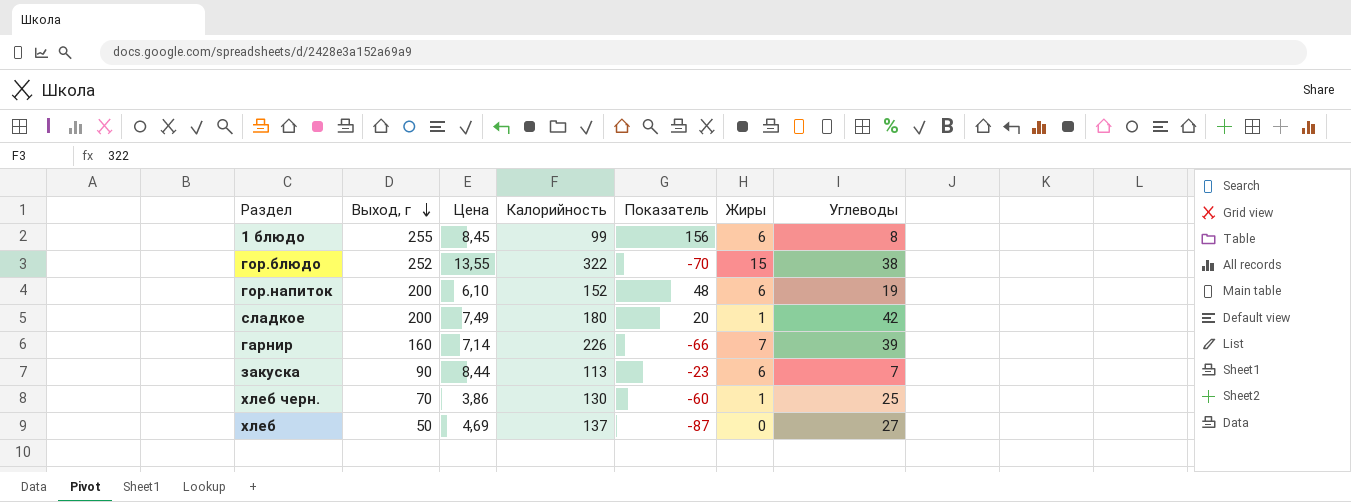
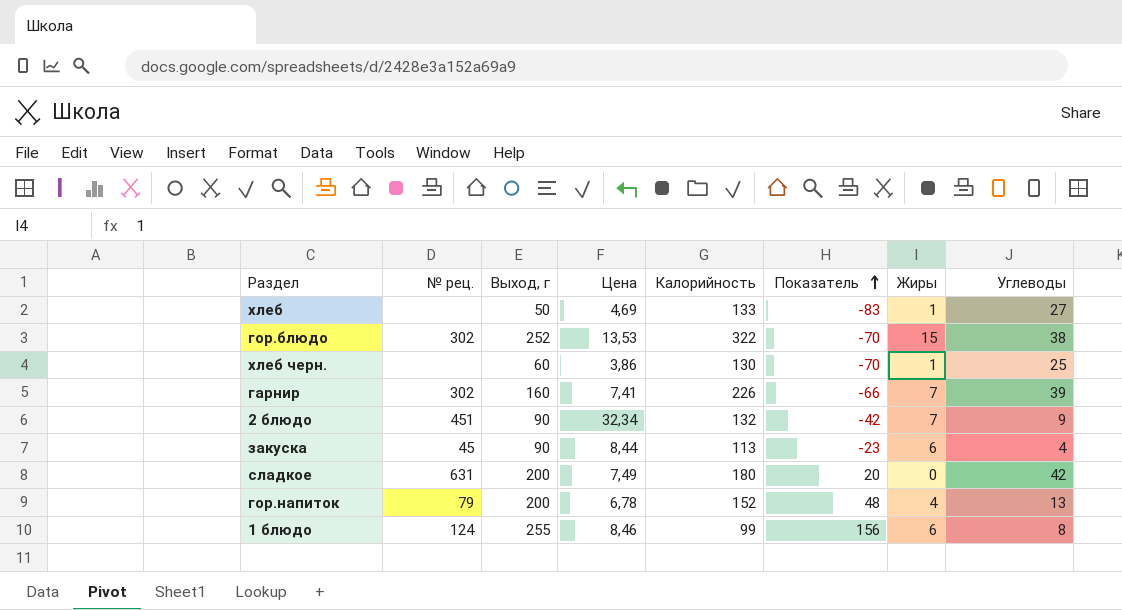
row order: Выход, г descending -> Показатель ascending
column № рец. | position: none -> 2
хлеб | Калорийность: 137 -> 133
хлеб | Показатель: -87 -> -83
хлеб | Жиры: 0 -> 1
гор.блюдо | Цена: 13,55 -> 13,53
хлеб черн. | Выход, г: 70 -> 60
хлеб черн. | Показатель: -60 -> -70
гарнир | Цена: 7,14 -> 7,41
row 2 блюдо: none -> 451 | 90 | 32,34 | 132 | -42 | 7 | 9
закуска | Углеводы: 7 -> 4
сладкое | Жиры: 1 -> 0
гор.напиток | Цена: 6,10 -> 6,78
гор.напиток | Жиры: 6 -> 4
гор.напиток | Углеводы: 19 -> 13
1 блюдо | Цена: 8,45 -> 8,46

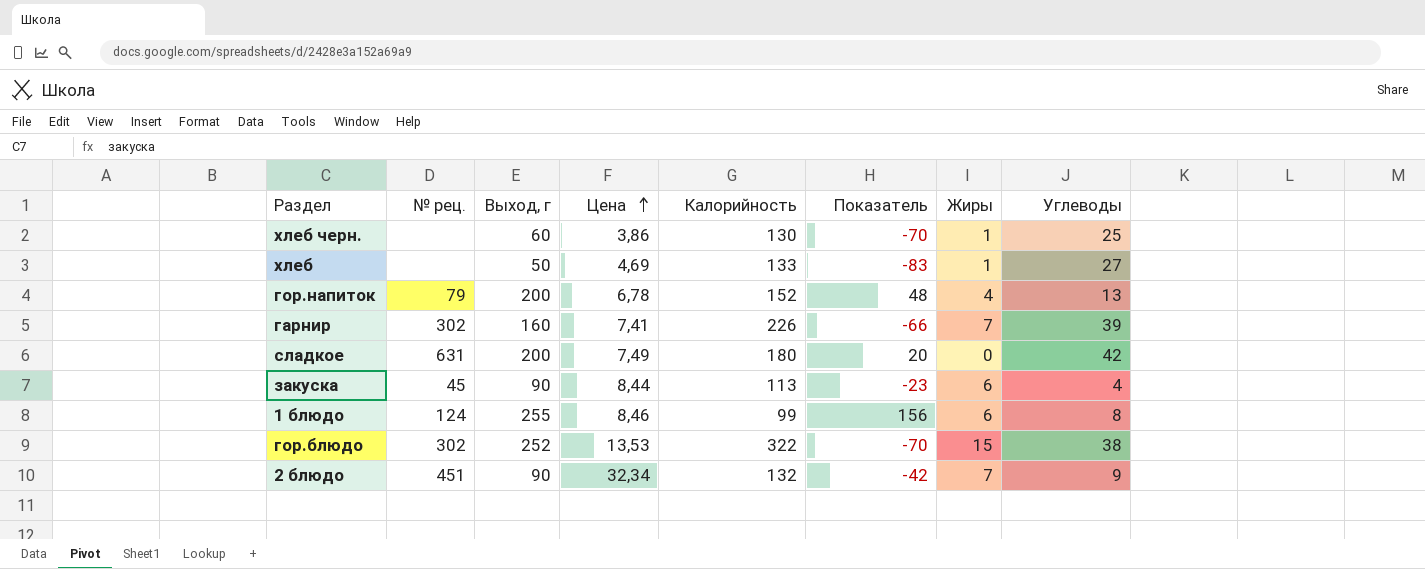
row order: Показатель ascending -> Цена ascending

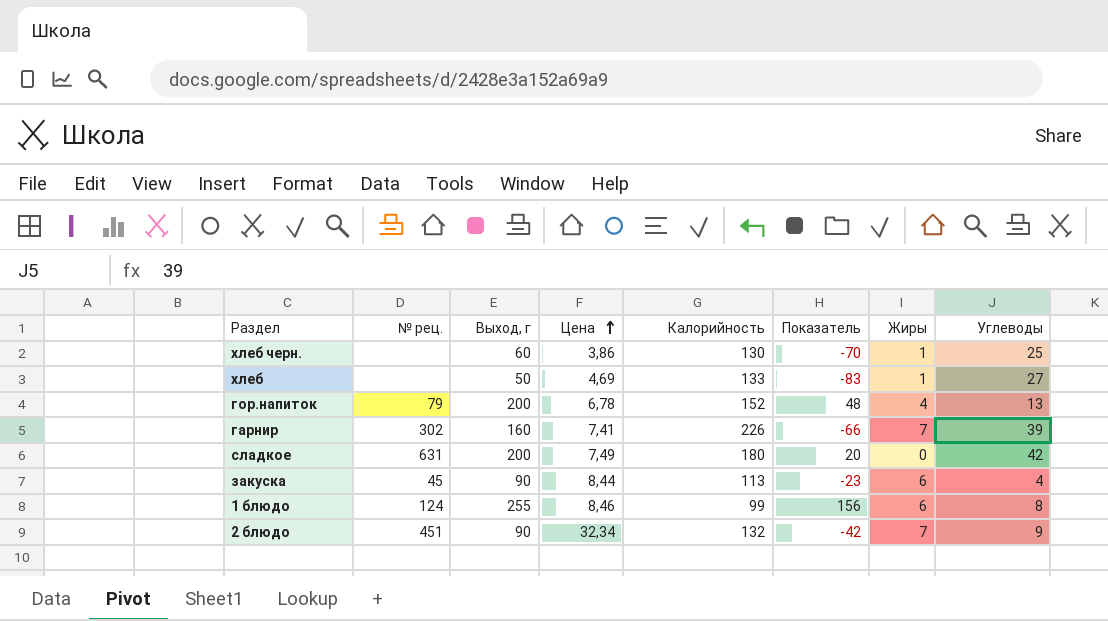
row гор.блюдо: 302 | 252 | 13,53 | 322 | -70 | 15 | 38 -> none

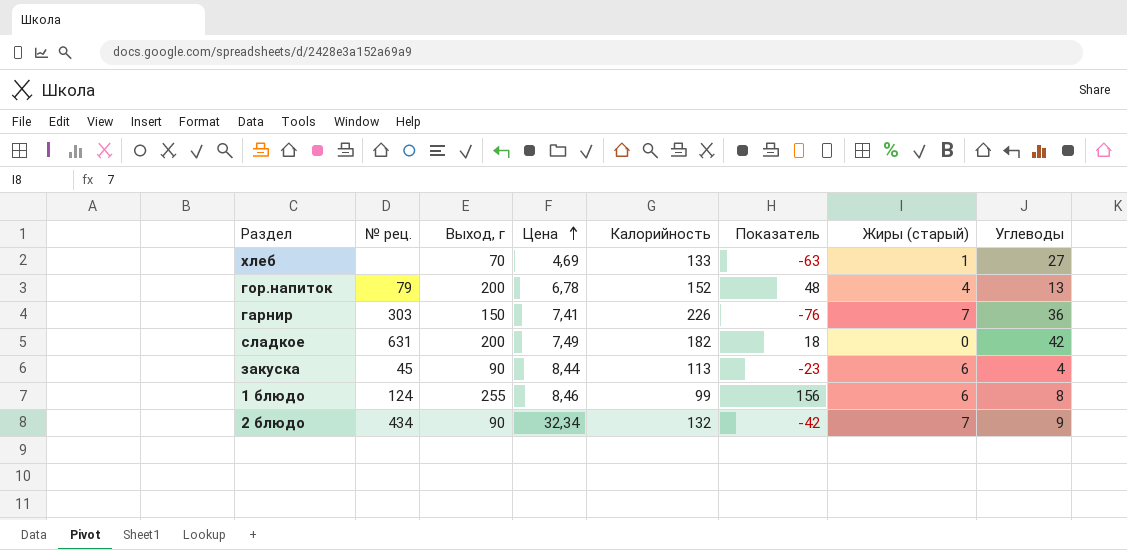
column name: Жиры -> Жиры (старый)
row хлеб черн.: none | 60 | 3,86 | 130 | -70 | 1 | 25 -> none
хлеб | Выход, г: 50 -> 70
хлеб | Показатель: -83 -> -63
гарнир | № рец.: 302 -> 303
гарнир | Выход, г: 160 -> 150
гарнир | Показатель: -66 -> -76
гарнир | Углеводы: 39 -> 36
сладкое | Калорийность: 180 -> 182
сладкое | Показатель: 20 -> 18
2 блюдо | № рец.: 451 -> 434

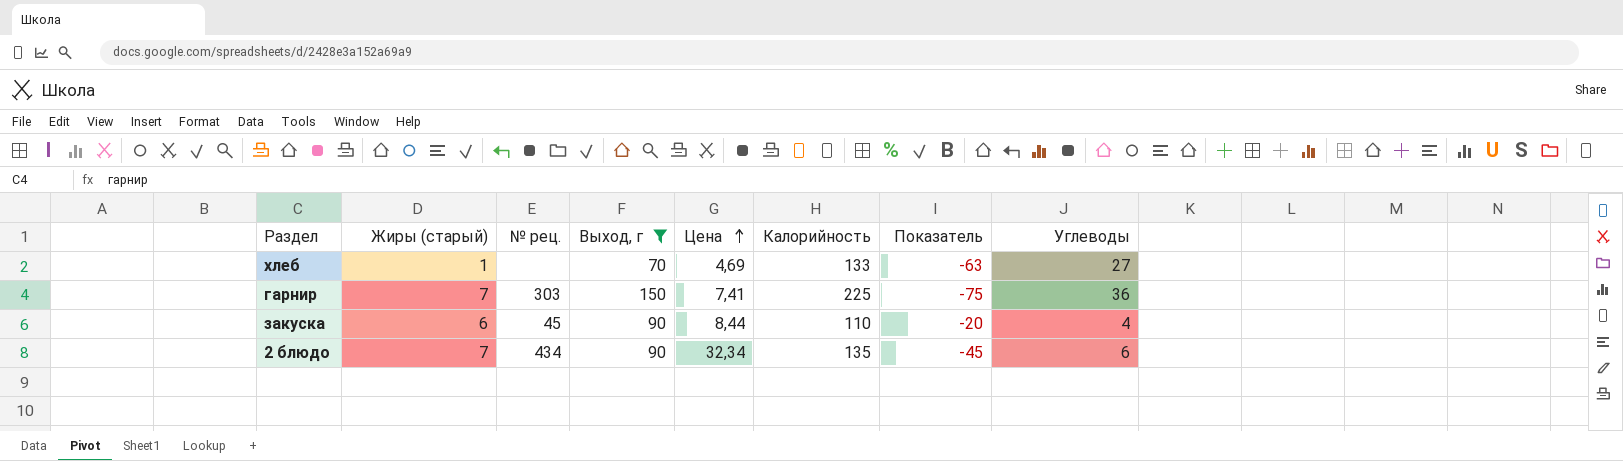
filter: none -> Выход, г <= 150
column Жиры (старый) | position: 7 -> 2
гарнир | Калорийность: 226 -> 225
гарнир | Показатель: -76 -> -75
закуска | Калорийность: 113 -> 110
закуска | Показатель: -23 -> -20
2 блюдо | Калорийность: 132 -> 135
2 блюдо | Показатель: -42 -> -45
2 блюдо | Углеводы: 9 -> 6

